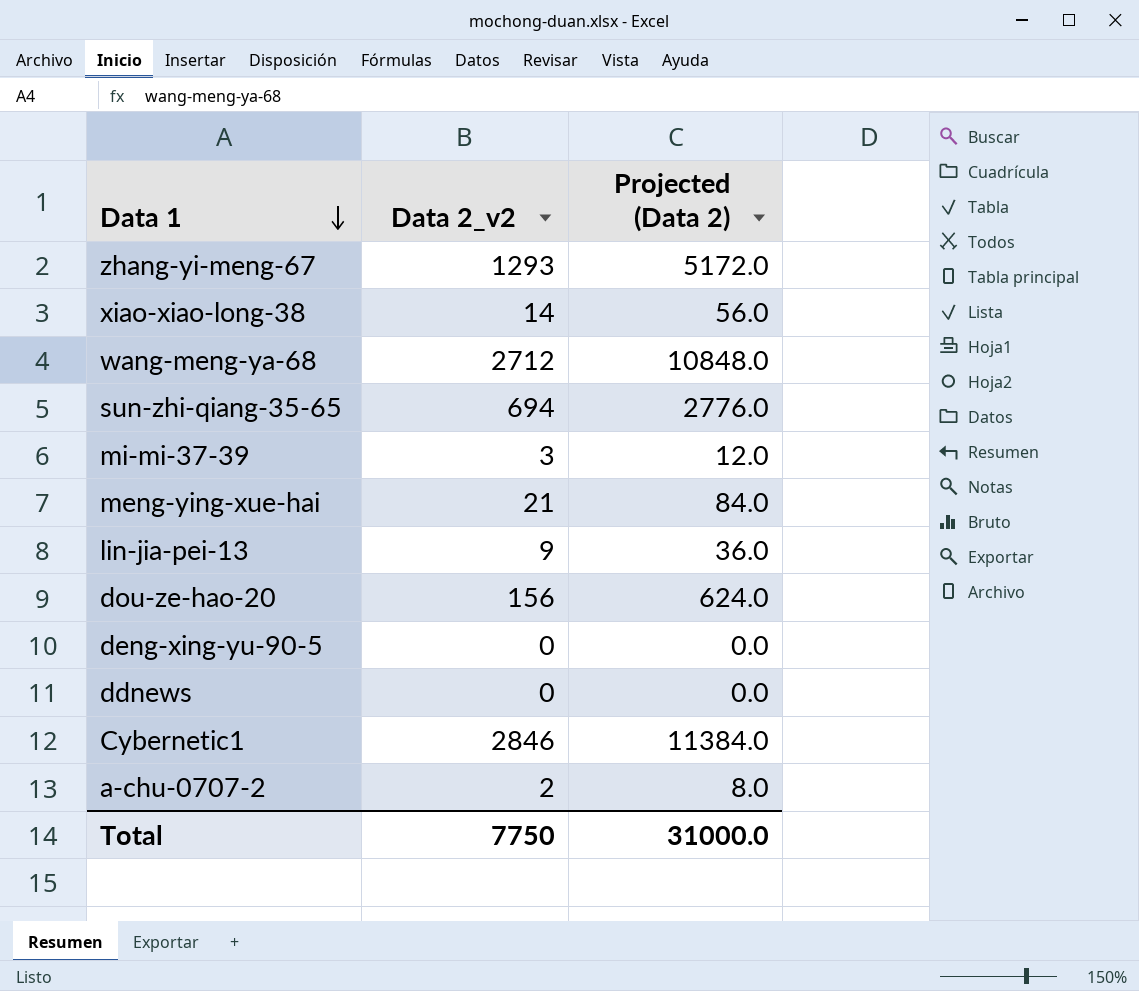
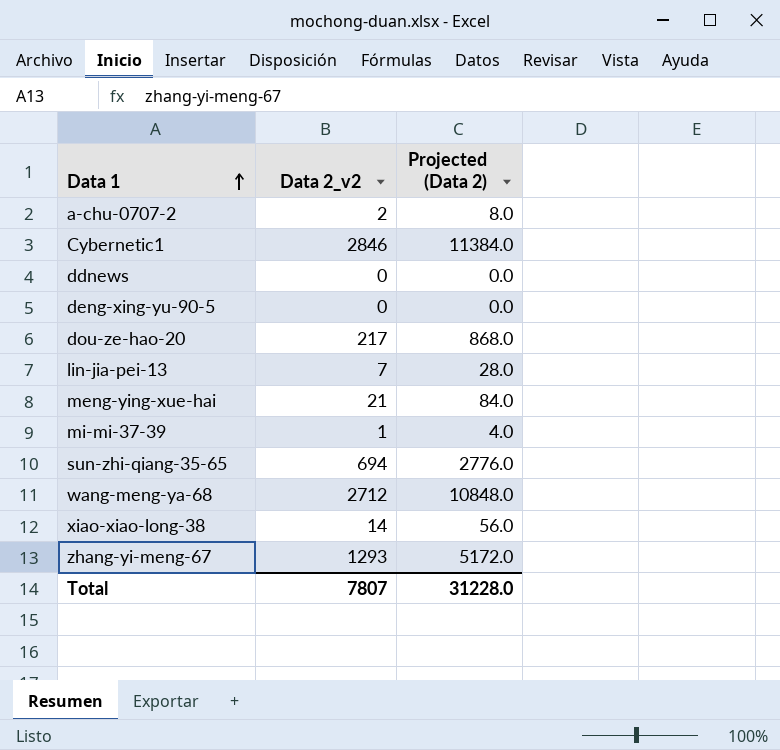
row order: Data 1 descending -> Data 1 ascending
dou-ze-hao-20 | Data 2_v2: 156 -> 217
dou-ze-hao-20 | Projected (Data 2): 624.0 -> 868.0
lin-jia-pei-13 | Data 2_v2: 9 -> 7
lin-jia-pei-13 | Projected (Data 2): 36.0 -> 28.0
mi-mi-37-39 | Data 2_v2: 3 -> 1
mi-mi-37-39 | Projected (Data 2): 12.0 -> 4.0
Total | Data 2_v2: 7750 -> 7807
Total | Projected (Data 2): 31000.0 -> 31228.0

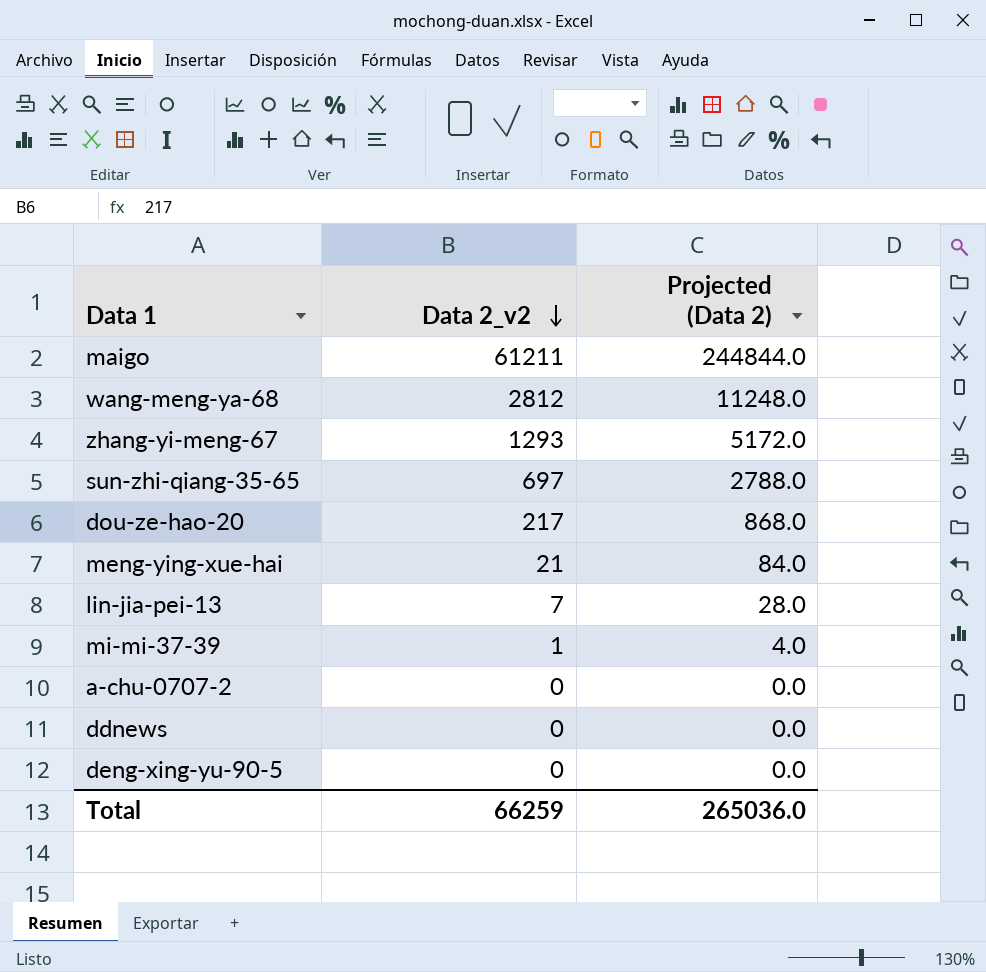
row order: Data 1 ascending -> Data 2_v2 descending
row Cybernetic1: 2846 | 11384.0 -> none
row xiao-xiao-long-38: 14 | 56.0 -> none
row maigo: none -> 61211 | 244844.0
wang-meng-ya-68 | Data 2_v2: 2712 -> 2812
wang-meng-ya-68 | Projected (Data 2): 10848.0 -> 11248.0
sun-zhi-qiang-35-65 | Data 2_v2: 694 -> 697
sun-zhi-qiang-35-65 | Projected (Data 2): 2776.0 -> 2788.0
a-chu-0707-2 | Data 2_v2: 2 -> 0
a-chu-0707-2 | Projected (Data 2): 8.0 -> 0.0
Total | Data 2_v2: 7807 -> 66259
Total | Projected (Data 2): 31228.0 -> 265036.0

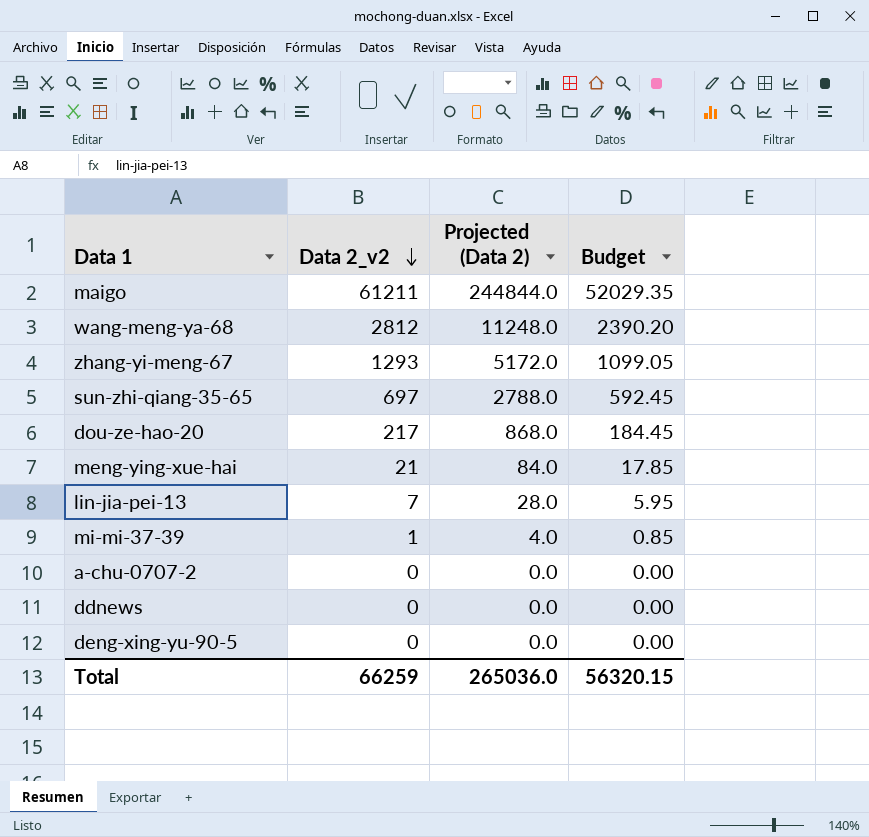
column Budget | formula: none -> [Data 2_v2] * 0.85

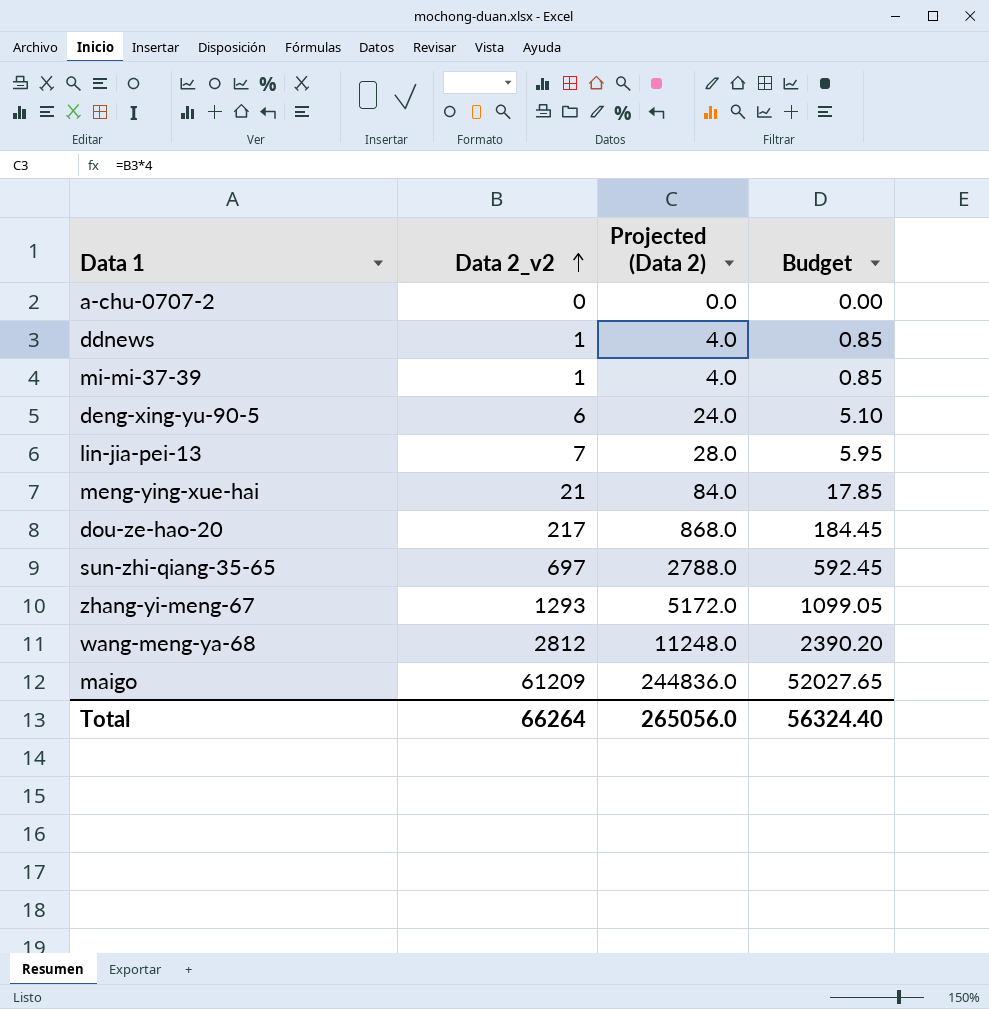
row order: Data 2_v2 descending -> Data 2_v2 ascending
ddnews | Data 2_v2: 0 -> 1
ddnews | Projected (Data 2): 0.0 -> 4.0
ddnews | Budget: 0.00 -> 0.85
deng-xing-yu-90-5 | Data 2_v2: 0 -> 6
deng-xing-yu-90-5 | Projected (Data 2): 0.0 -> 24.0
deng-xing-yu-90-5 | Budget: 0.00 -> 5.10
maigo | Data 2_v2: 61211 -> 61209
maigo | Projected (Data 2): 244844.0 -> 244836.0
maigo | Budget: 52029.35 -> 52027.65
Total | Data 2_v2: 66259 -> 66264
Total | Projected (Data 2): 265036.0 -> 265056.0
Total | Budget: 56320.15 -> 56324.40

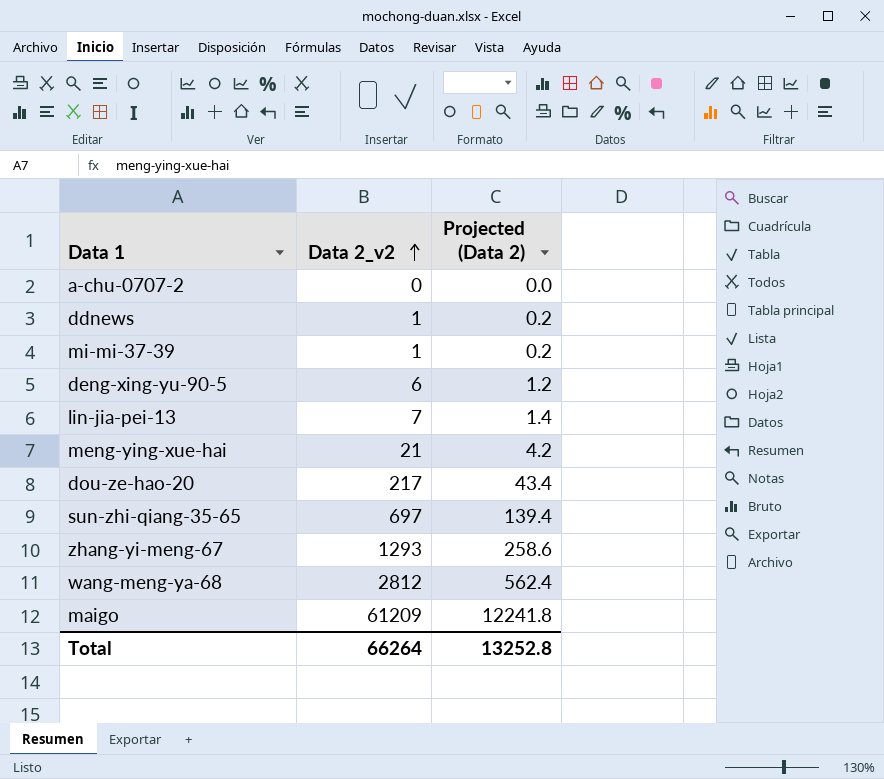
column Budget | formula: [Data 2_v2] * 0.85 -> none
column Projected (Data 2) | formula: [Data 2_v2] * 4 -> [Data 2_v2] * 0.2
Total | Projected (Data 2): 265056.0 -> 13252.8

